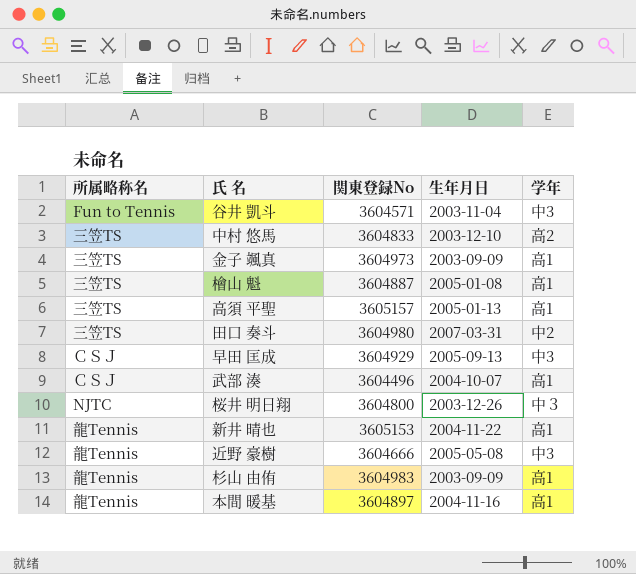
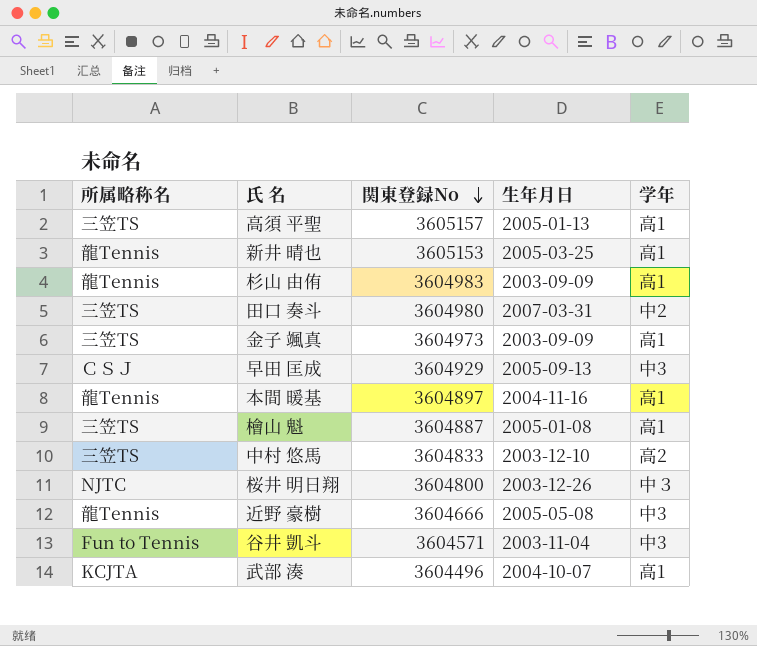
row order: none -> 関東登録No descending
新井 晴也 | 生年月日: 2004-11-22 -> 2005-03-25
武部 湊 | 所属略称名: ＣＳＪ -> KCJTA

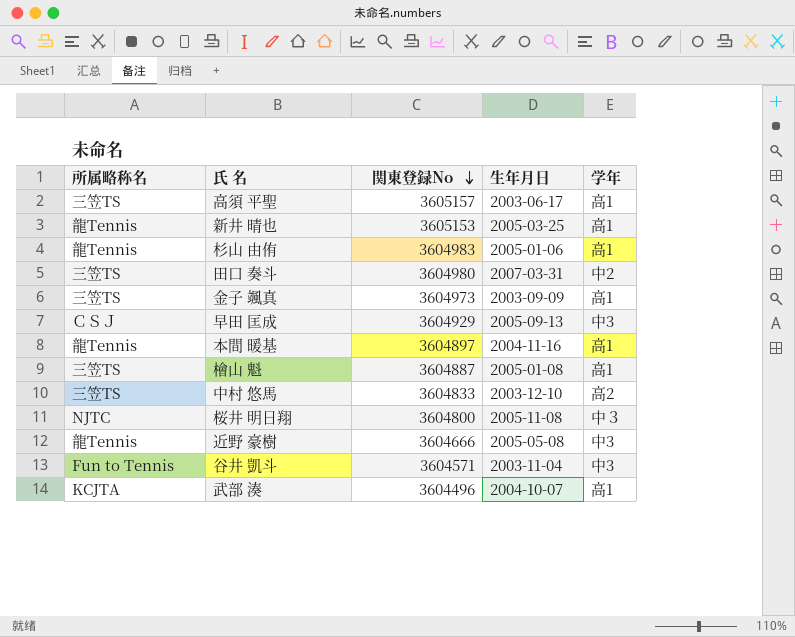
高須 平聖 | 生年月日: 2005-01-13 -> 2003-06-17
杉山 由侑 | 生年月日: 2003-09-09 -> 2005-01-06
桜井 明日翔 | 生年月日: 2003-12-26 -> 2005-11-08

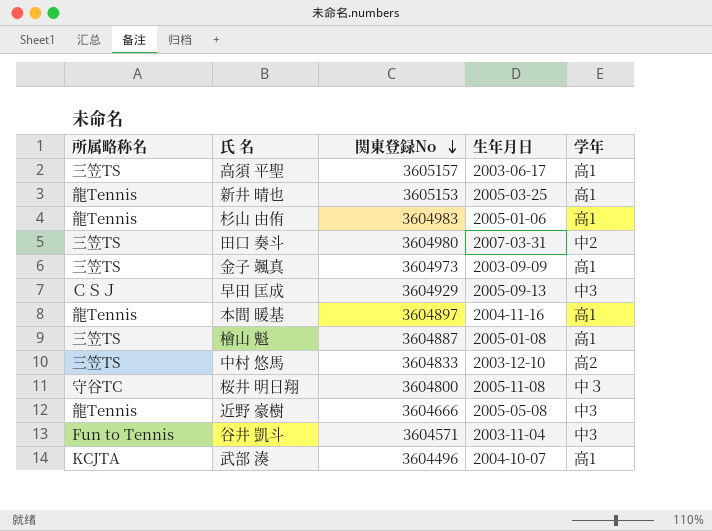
桜井 明日翔 | 所属略称名: NJTC -> 守谷TC

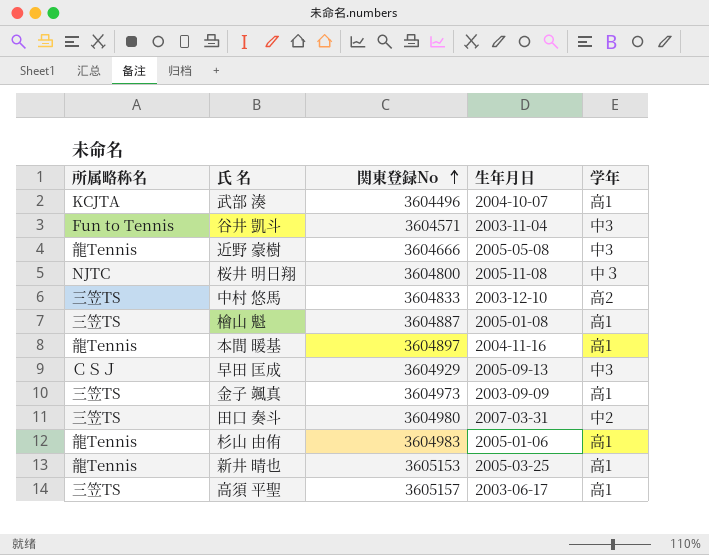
row order: 関東登録No descending -> 関東登録No ascending
桜井 明日翔 | 所属略称名: 守谷TC -> NJTC

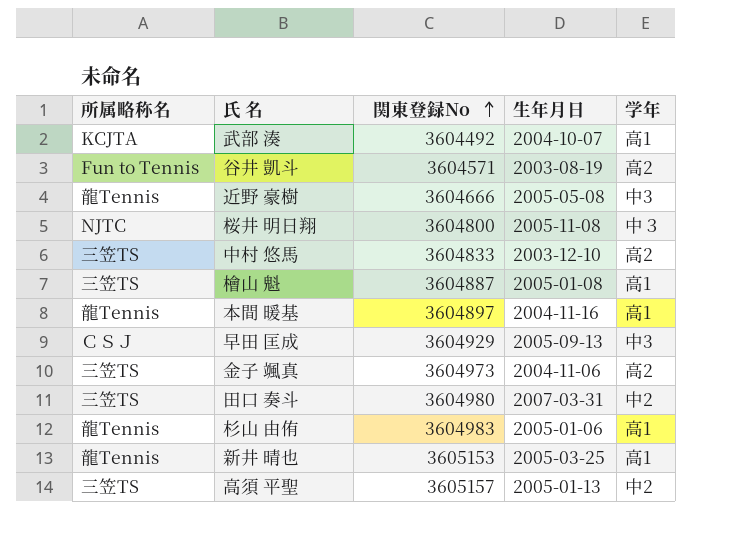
武部 湊 | 関東登録No: 3604496 -> 3604492
谷井 凱斗 | 生年月日: 2003-11-04 -> 2003-08-19
谷井 凱斗 | 学年: 中3 -> 高2
金子 颯真 | 生年月日: 2003-09-09 -> 2004-11-06
金子 颯真 | 学年: 高1 -> 高2
高須 平聖 | 生年月日: 2003-06-17 -> 2005-01-13
高須 平聖 | 学年: 高1 -> 中2

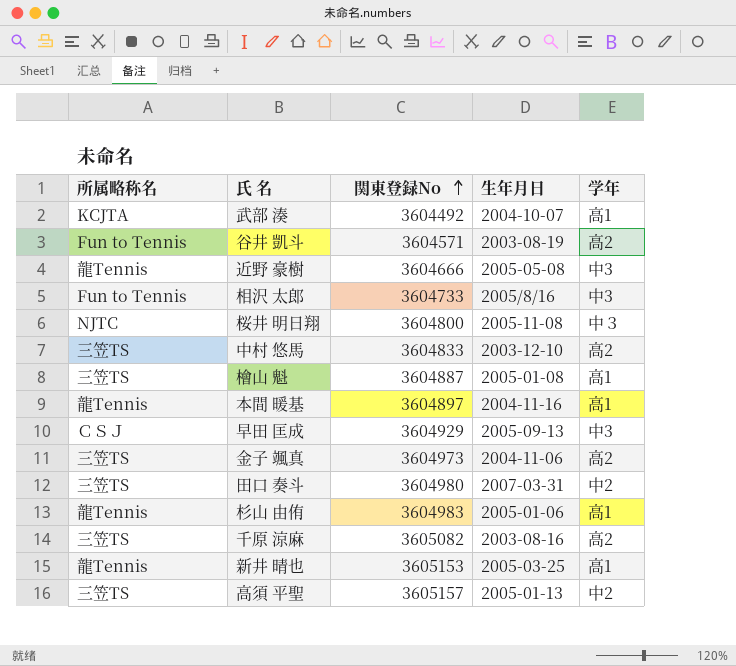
row 相沢 太郎: none -> Fun to Tennis | 3604733 | 2005/8/16 | 中3
row 千原 涼麻: none -> 三笠TS | 3605082 | 2003-08-16 | 高2

